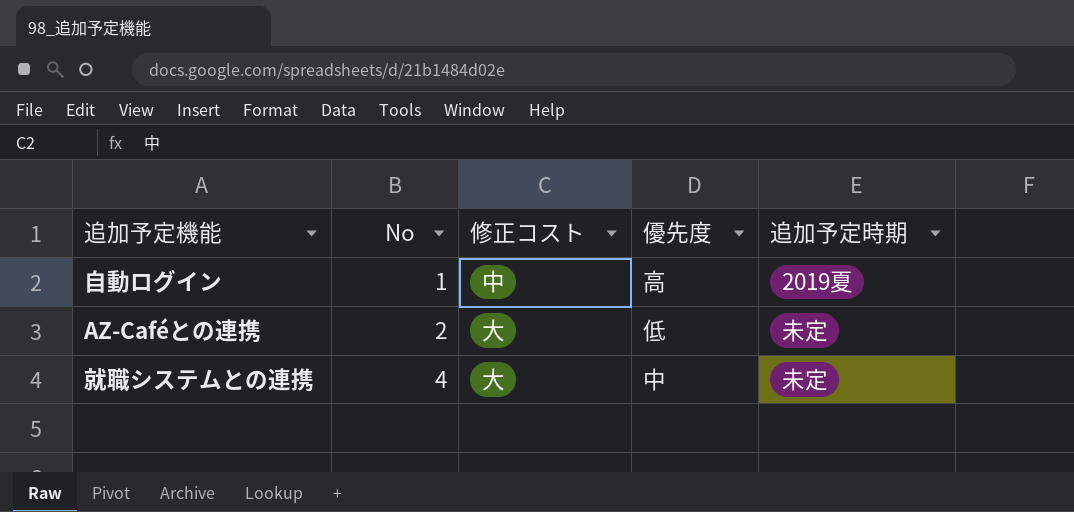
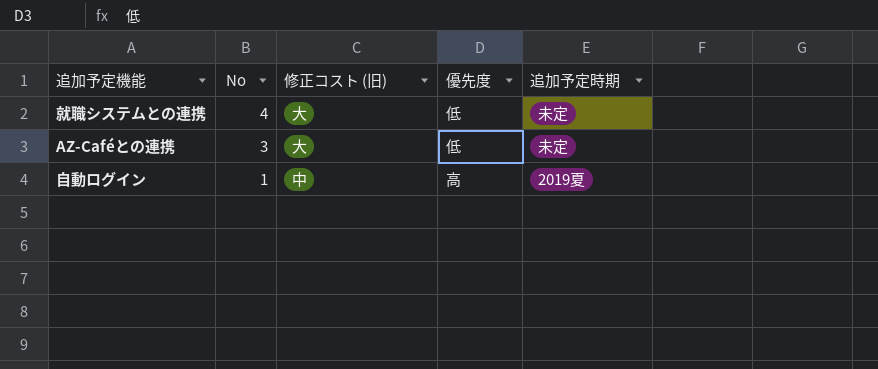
row order: No ascending -> No descending
column name: 修正コスト -> 修正コスト (旧)
就職システムとの連携 | 優先度: 中 -> 低
AZ-Caféとの連携 | No: 2 -> 3

